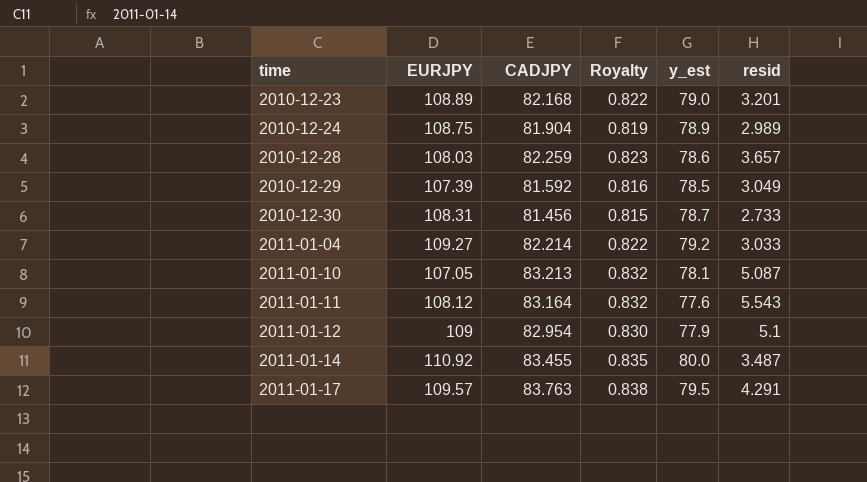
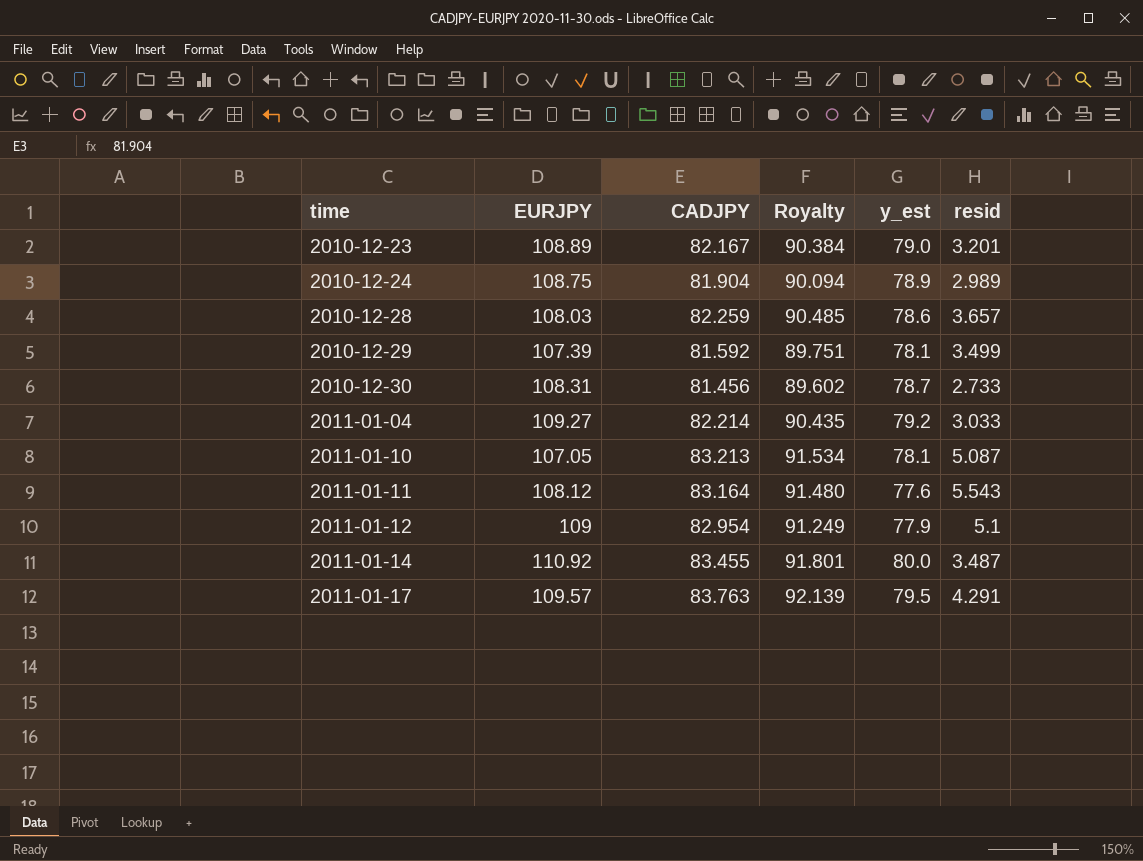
column Royalty | formula: [CADJPY] * 0.01 -> [CADJPY] * 1.1
2010-12-23 | CADJPY: 82.168 -> 82.167
2010-12-29 | y_est: 78.5 -> 78.1
2010-12-29 | resid: 3.049 -> 3.499

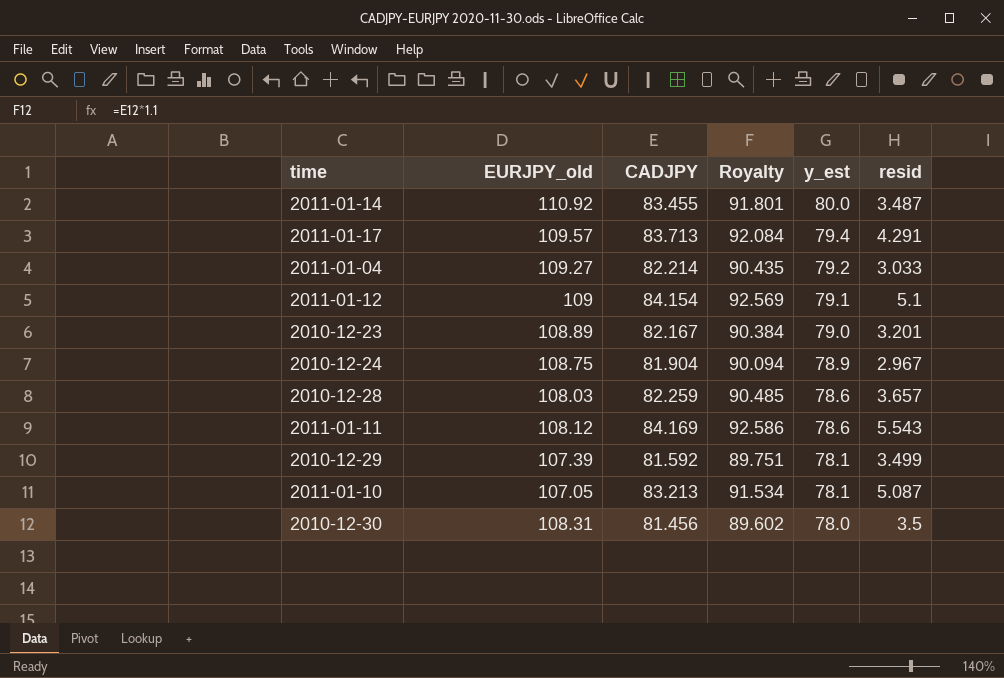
row order: time ascending -> y_est descending
column name: EURJPY -> EURJPY_old
2011-01-17 | CADJPY: 83.763 -> 83.713
2011-01-17 | Royalty: 92.139 -> 92.084
2011-01-17 | y_est: 79.5 -> 79.4
2011-01-12 | CADJPY: 82.954 -> 84.154
2011-01-12 | Royalty: 91.249 -> 92.569
2011-01-12 | y_est: 77.9 -> 79.1
2010-12-24 | resid: 2.989 -> 2.967
2011-01-11 | CADJPY: 83.164 -> 84.169
2011-01-11 | Royalty: 91.480 -> 92.586
2011-01-11 | y_est: 77.6 -> 78.6
2010-12-30 | y_est: 78.7 -> 78.0
2010-12-30 | resid: 2.733 -> 3.5

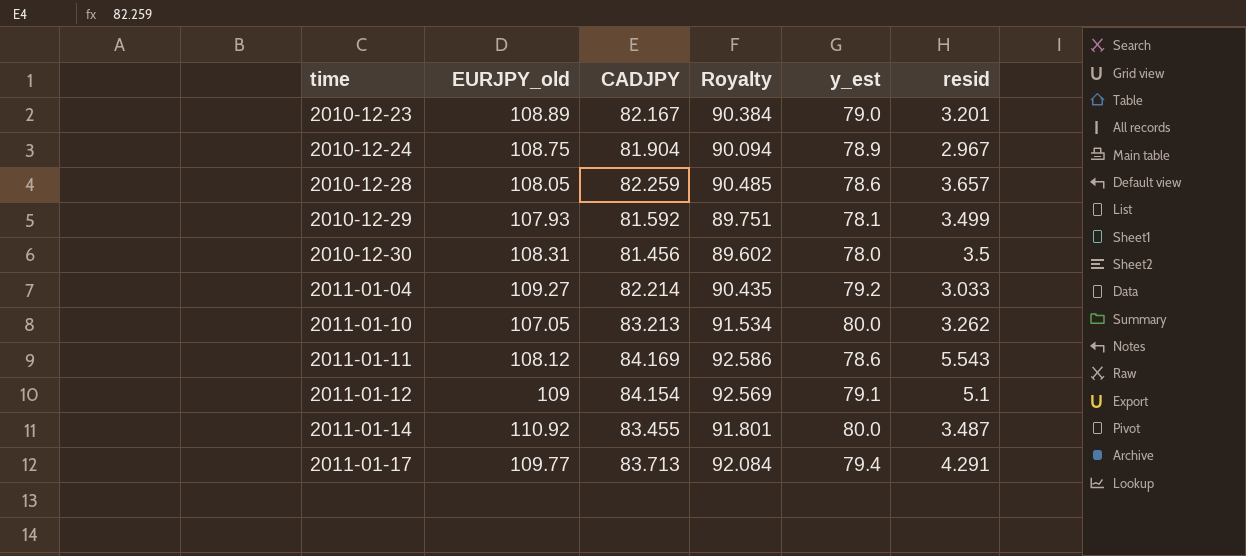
row order: y_est descending -> time ascending
2010-12-28 | EURJPY_old: 108.03 -> 108.05
2010-12-29 | EURJPY_old: 107.39 -> 107.93
2011-01-10 | y_est: 78.1 -> 80.0
2011-01-10 | resid: 5.087 -> 3.262
2011-01-17 | EURJPY_old: 109.57 -> 109.77

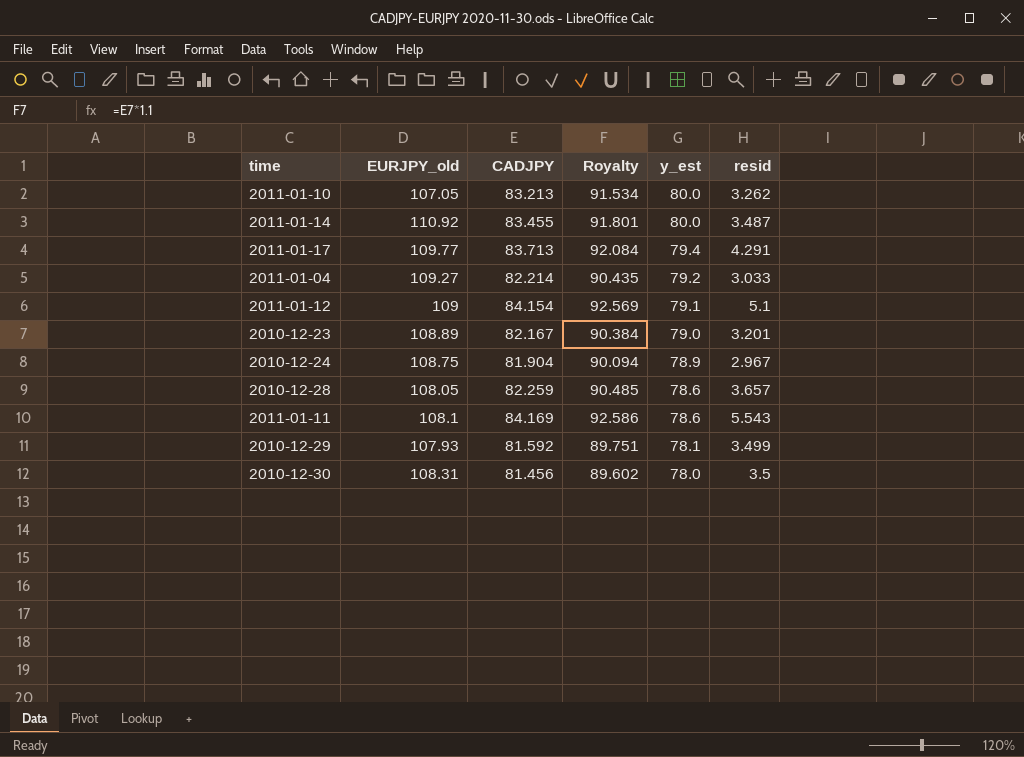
row order: time ascending -> y_est descending
2011-01-11 | EURJPY_old: 108.12 -> 108.1

